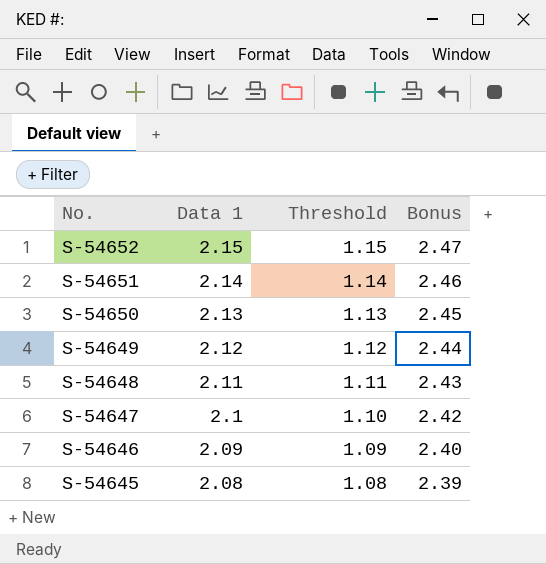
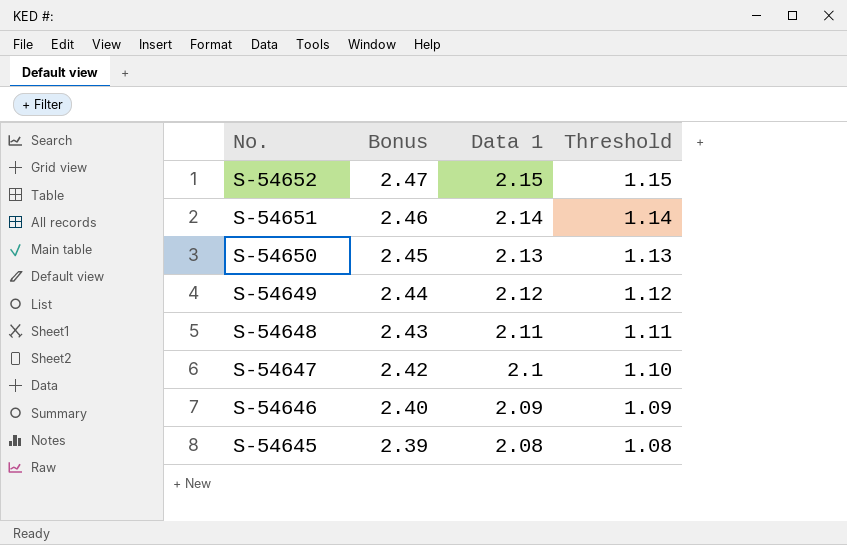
column Bonus | position: 4 -> 2

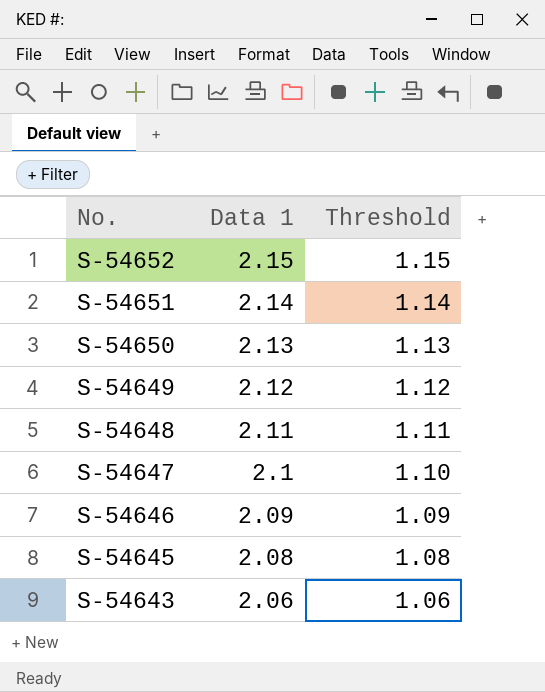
column Bonus | formula: [Data 1] * 1.15 -> none
row S-54643: none -> 2.06 | 1.06

